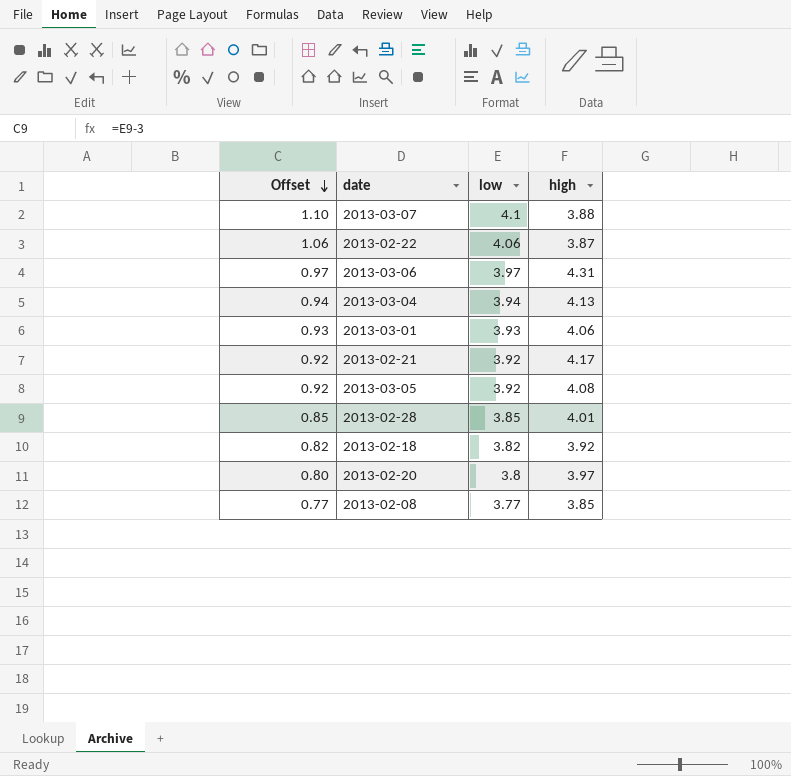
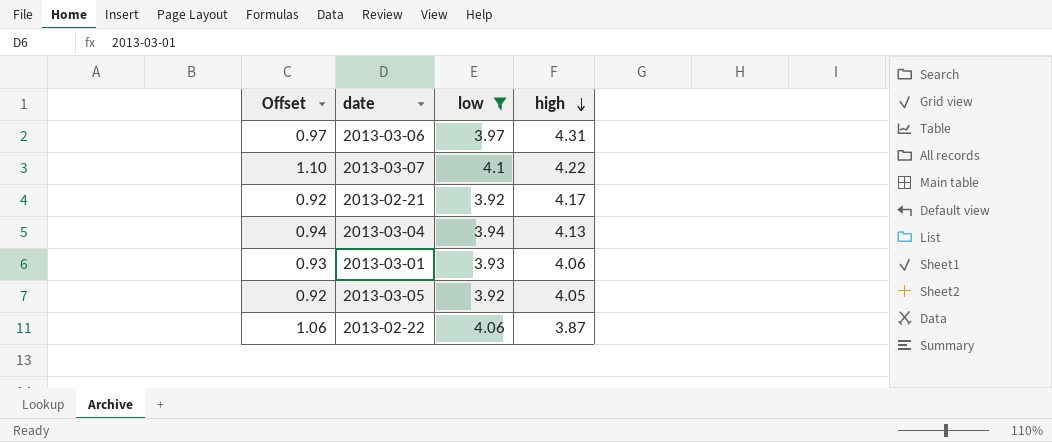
filter: none -> low >= 3.92
row order: Offset descending -> high descending
2013-03-07 | high: 3.88 -> 4.22
2013-03-05 | high: 4.08 -> 4.05

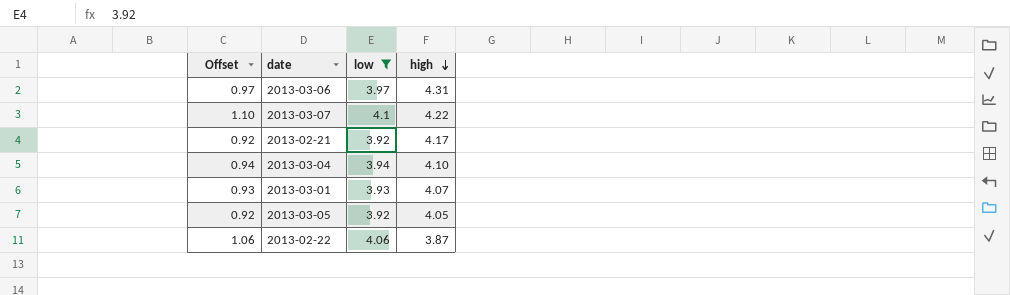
2013-03-04 | high: 4.13 -> 4.10
2013-03-01 | high: 4.06 -> 4.07

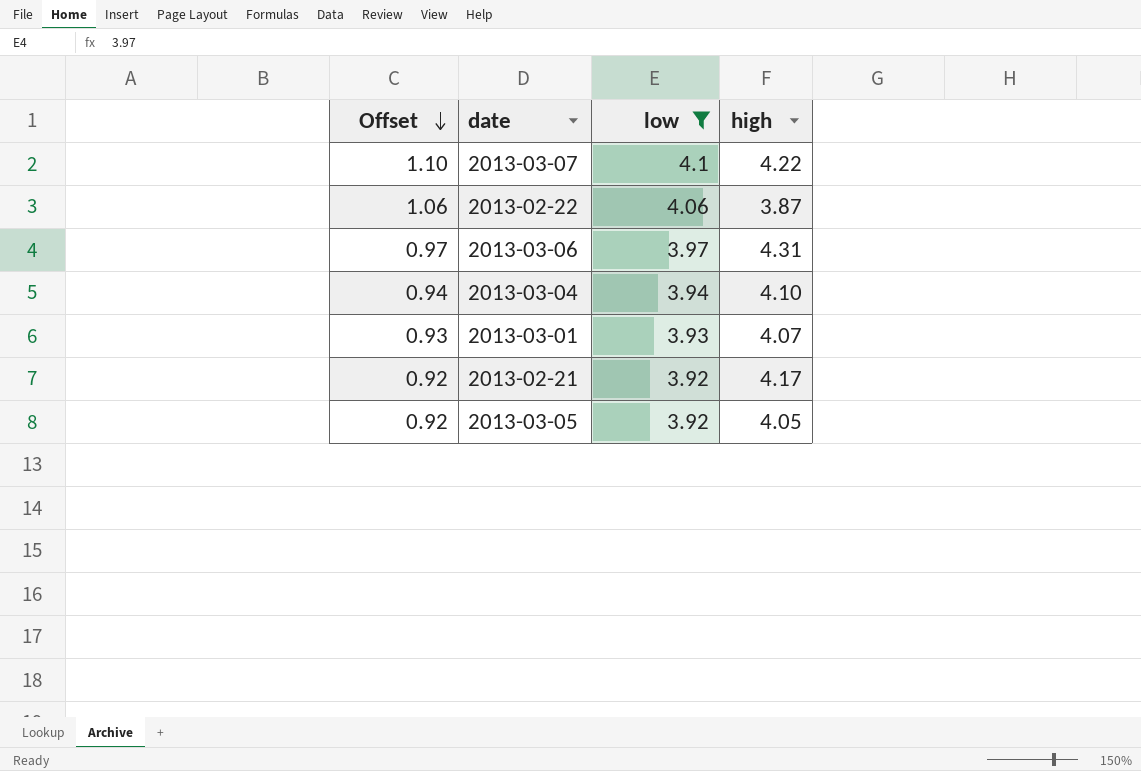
row order: high descending -> Offset descending

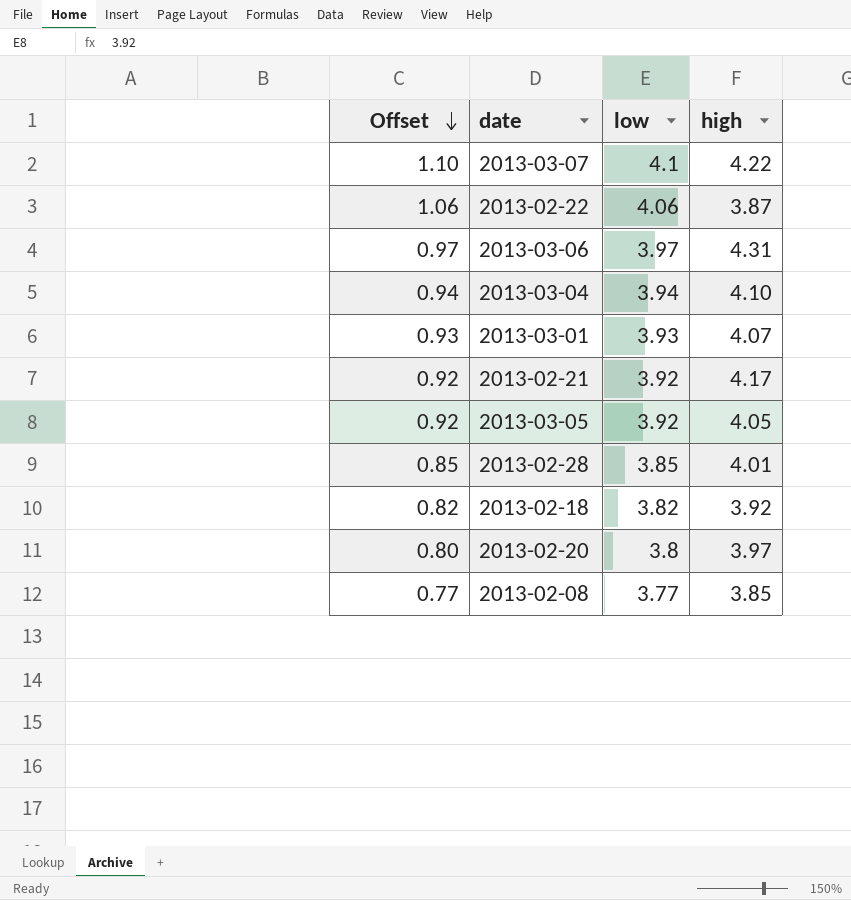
filter: low >= 3.92 -> none

